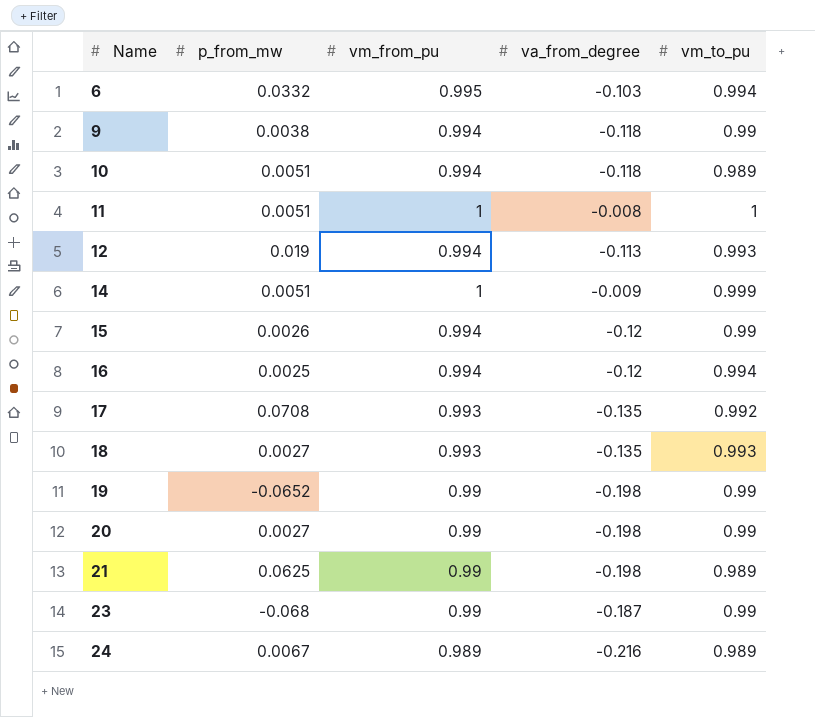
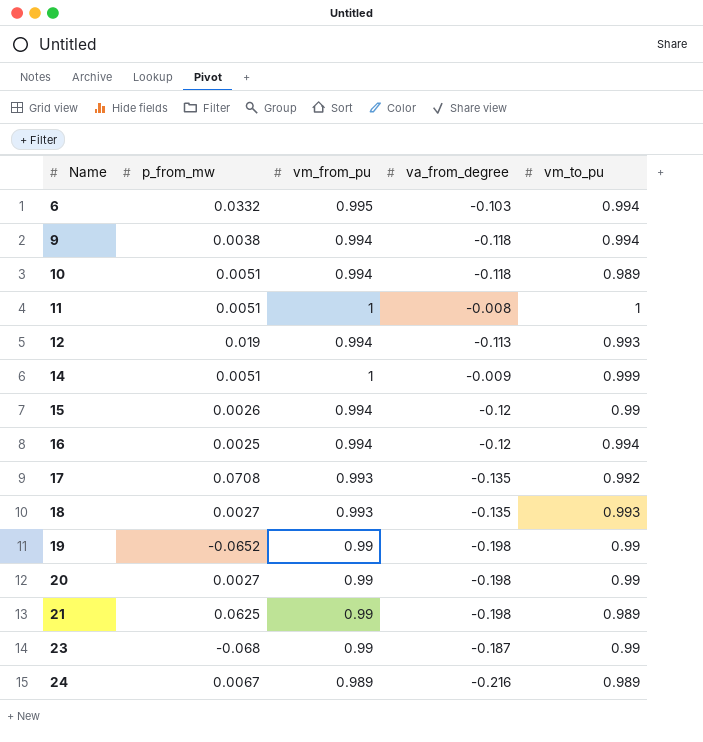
9 | vm_to_pu: 0.99 -> 0.994

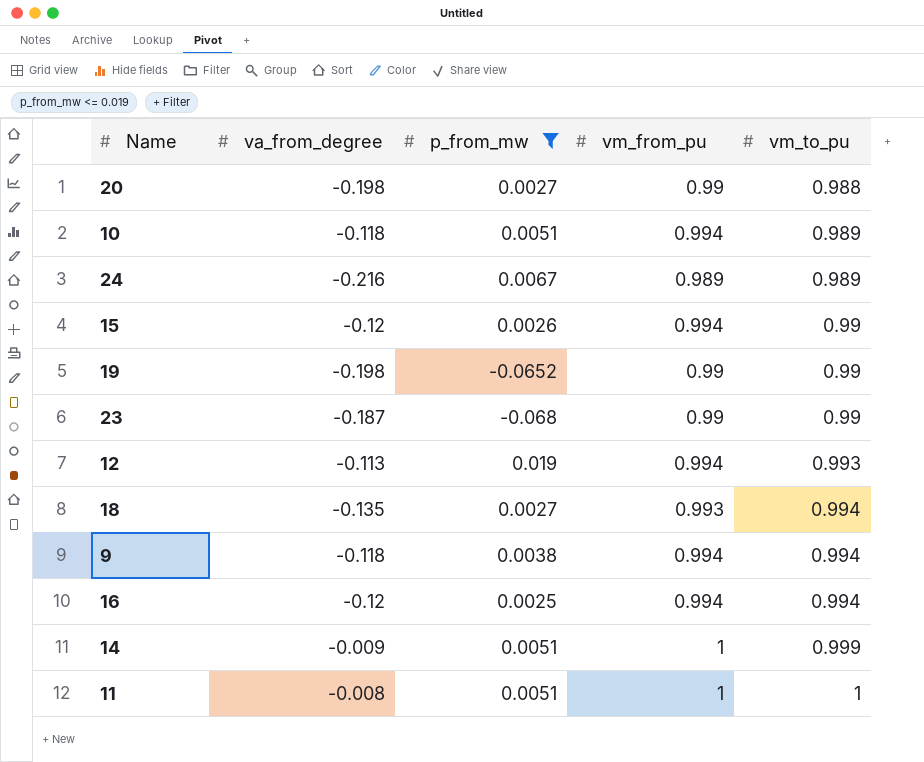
filter: none -> p_from_mw <= 0.019
row order: Name ascending -> vm_to_pu ascending
column va_from_degree | position: 4 -> 2
20 | vm_to_pu: 0.99 -> 0.988
18 | vm_to_pu: 0.993 -> 0.994

